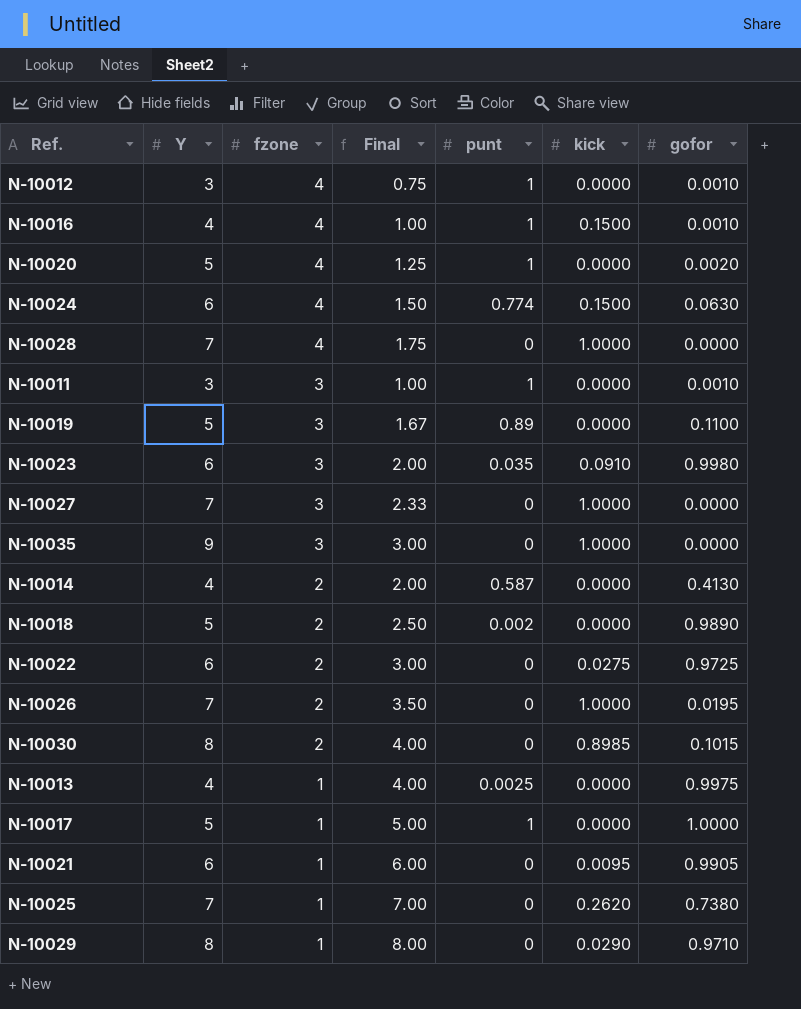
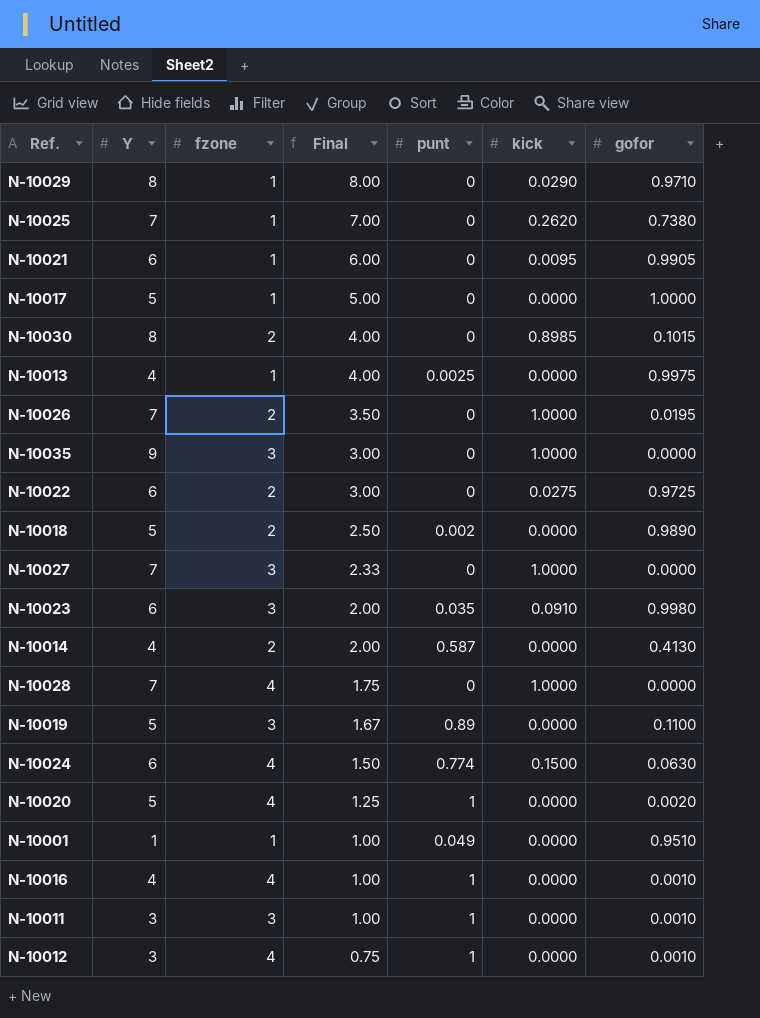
row order: fzone descending -> Final descending
N-10017 | punt: 1 -> 0
row N-10001: none -> 1 | 1 | 1.00 | 0.049 | 0.0000 | 0.9510
N-10016 | kick: 0.1500 -> 0.0000

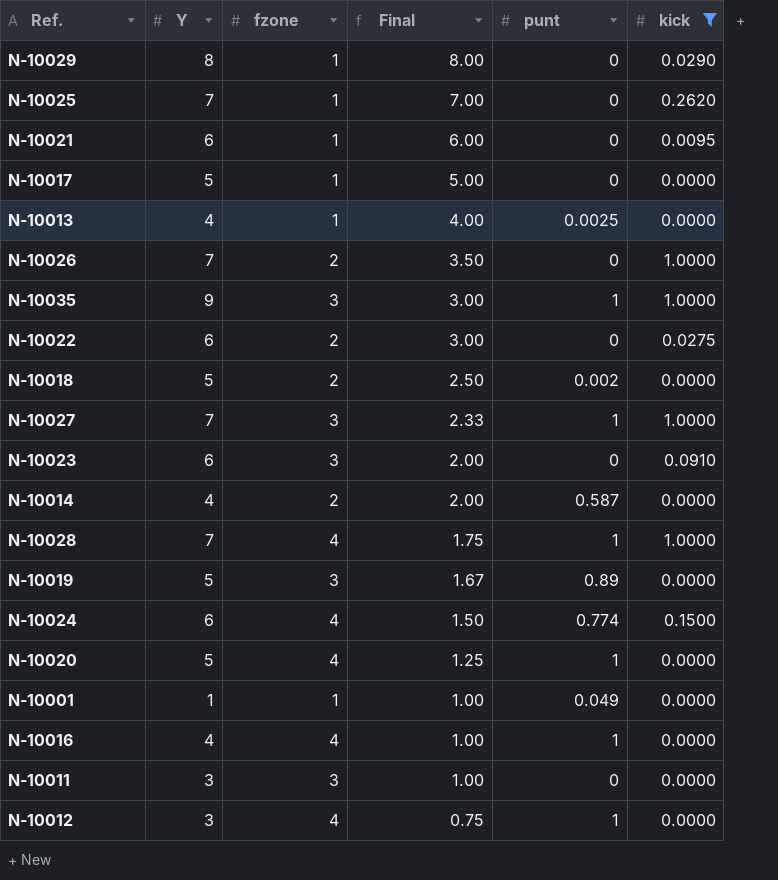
filter: none -> kick != 0.8985
column gofor | position: 7 -> none
N-10035 | punt: 0 -> 1
N-10027 | punt: 0 -> 1
N-10023 | punt: 0.035 -> 0
N-10028 | punt: 0 -> 1
N-10011 | punt: 1 -> 0

